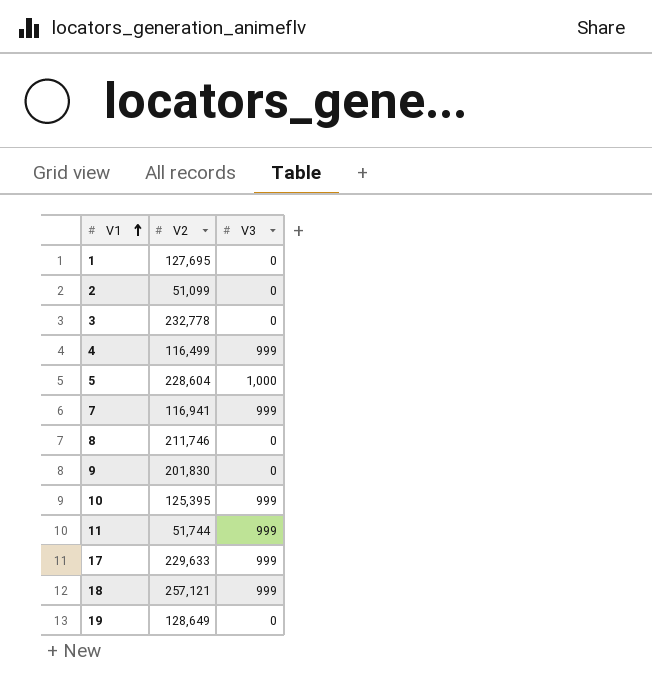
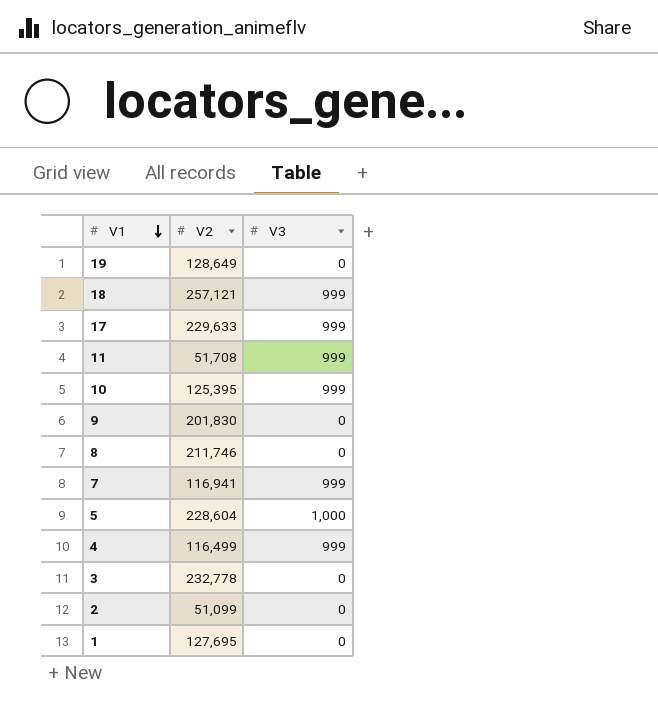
row order: V1 ascending -> V1 descending
11 | V2: 51,744 -> 51,708

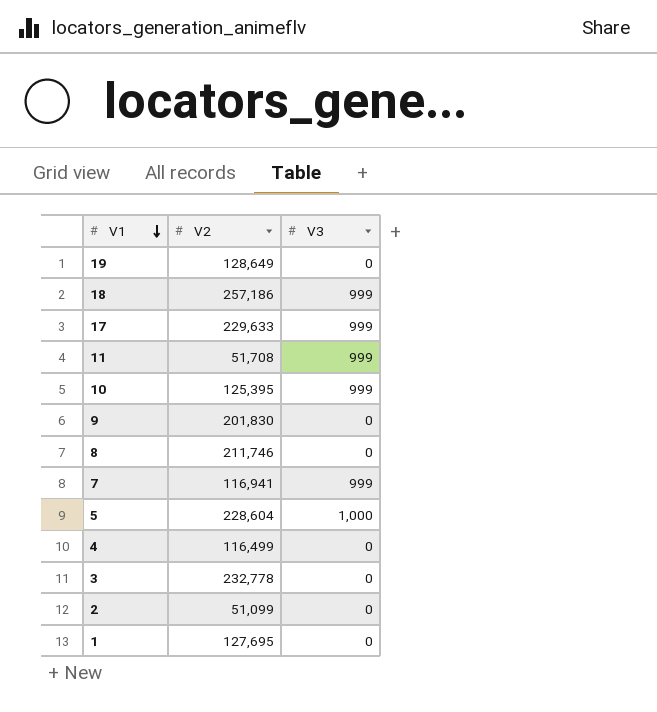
18 | V2: 257,121 -> 257,186
4 | V3: 999 -> 0

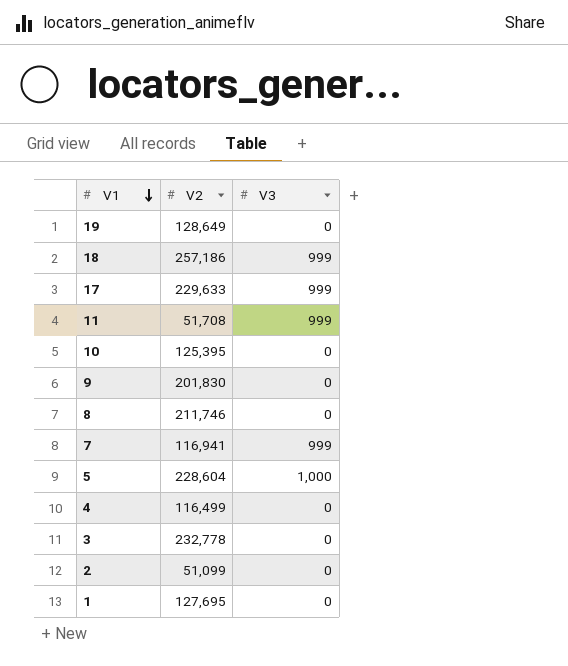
10 | V3: 999 -> 0

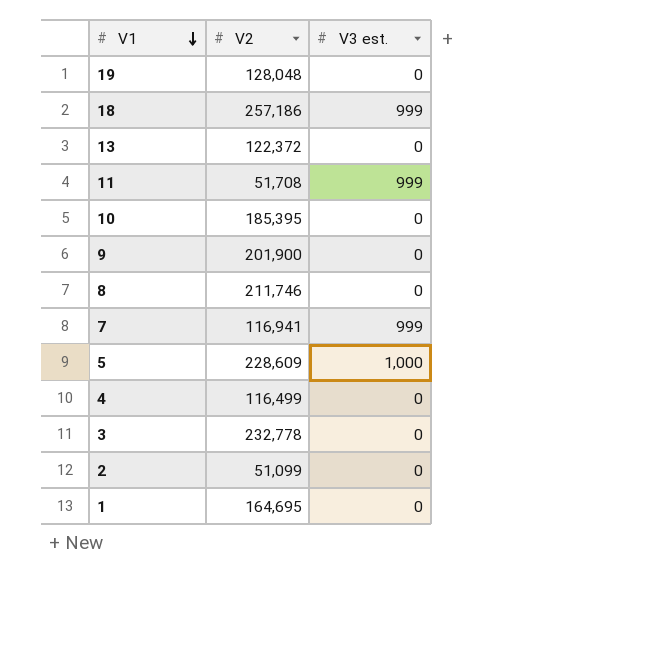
column name: V3 -> V3 est.
row 17: 229,633 | 999 -> none
19 | V2: 128,649 -> 128,048
row 13: none -> 122,372 | 0
10 | V2: 125,395 -> 185,395
9 | V2: 201,830 -> 201,900
5 | V2: 228,604 -> 228,609
1 | V2: 127,695 -> 164,695

